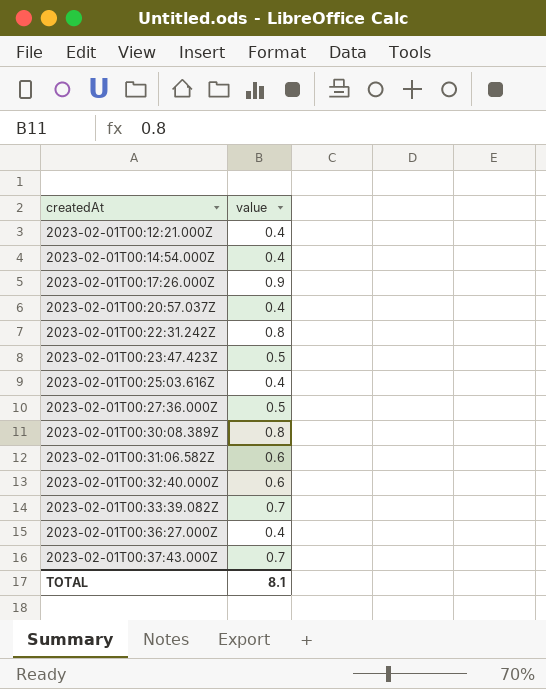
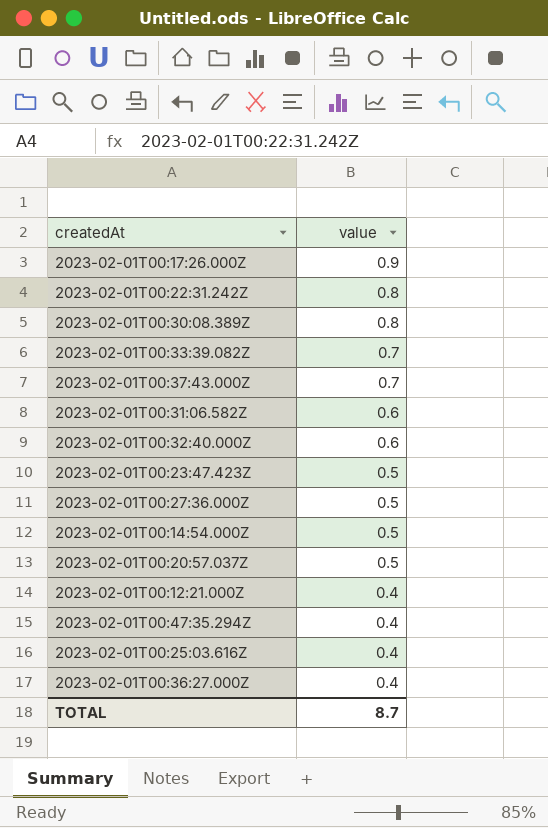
row order: createdAt ascending -> value descending
2023-02-01T00:14:54.000Z | value: 0.4 -> 0.5
2023-02-01T00:20:57.037Z | value: 0.4 -> 0.5
row 2023-02-01T00:47:35.294Z: none -> 0.4
TOTAL | value: 8.1 -> 8.7

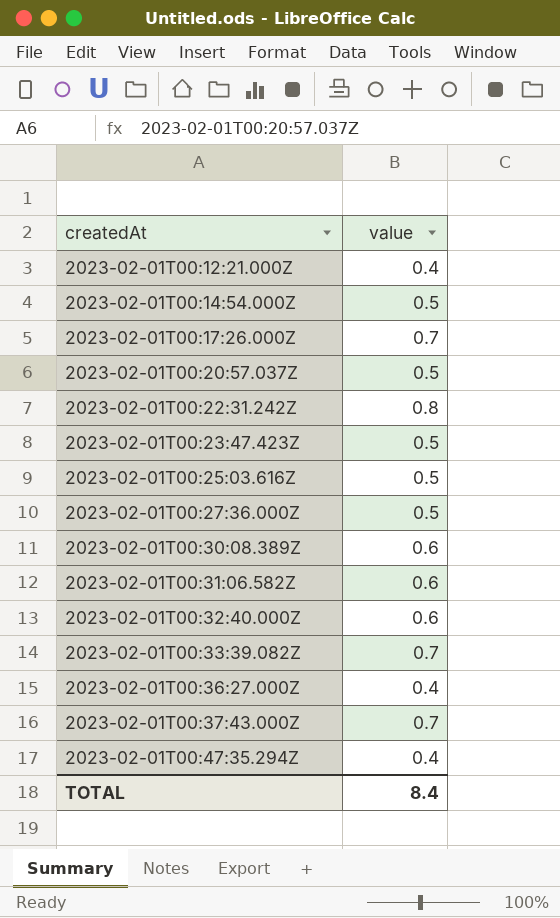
row order: value descending -> createdAt ascending
2023-02-01T00:17:26.000Z | value: 0.9 -> 0.7
2023-02-01T00:25:03.616Z | value: 0.4 -> 0.5
2023-02-01T00:30:08.389Z | value: 0.8 -> 0.6
TOTAL | value: 8.7 -> 8.4

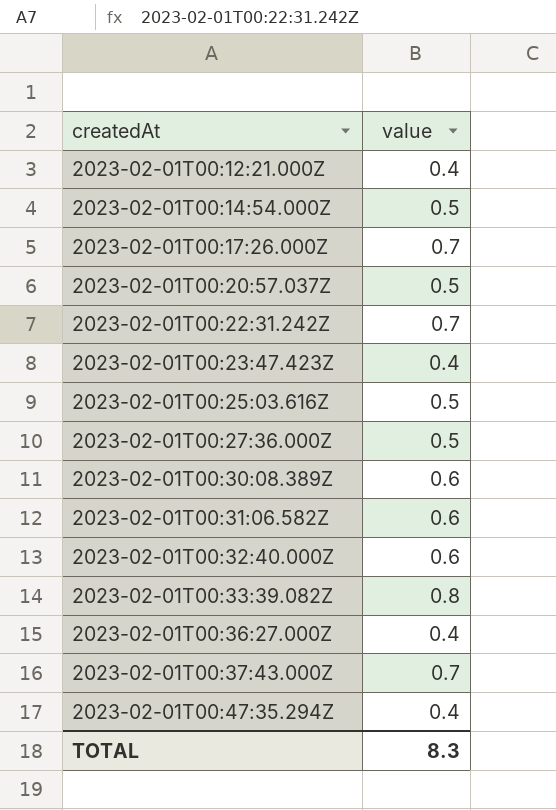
2023-02-01T00:22:31.242Z | value: 0.8 -> 0.7
2023-02-01T00:23:47.423Z | value: 0.5 -> 0.4
2023-02-01T00:33:39.082Z | value: 0.7 -> 0.8
TOTAL | value: 8.4 -> 8.3

